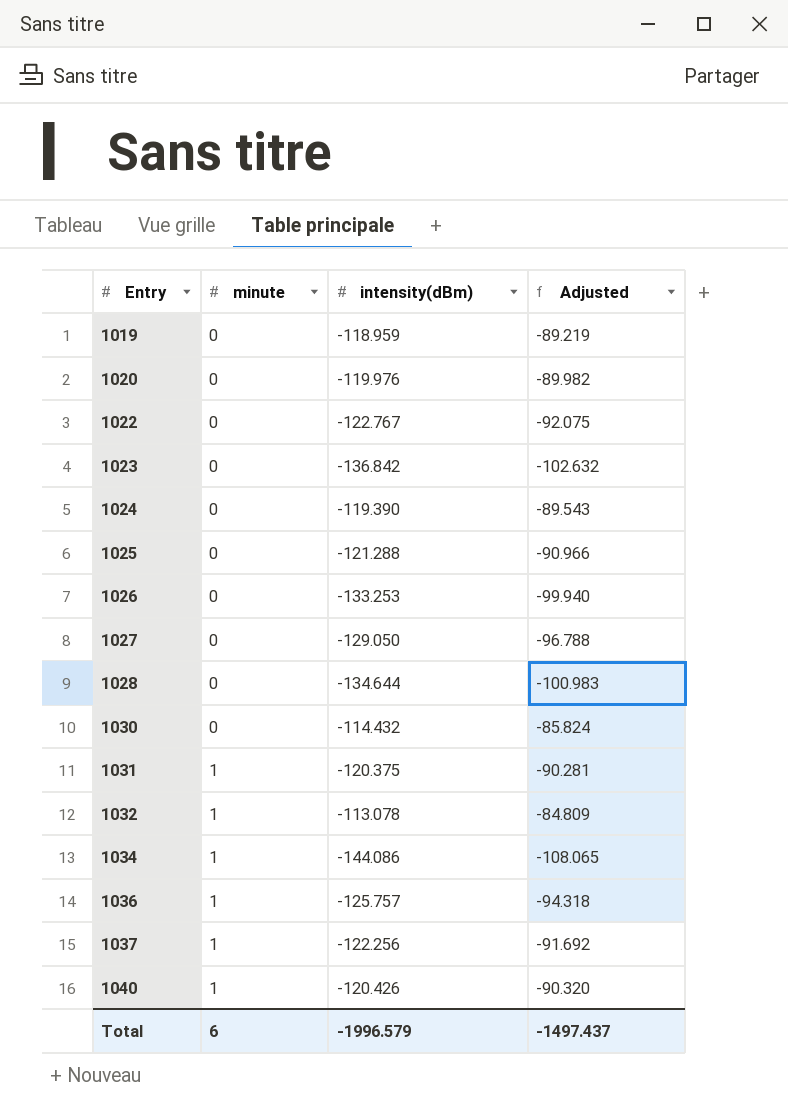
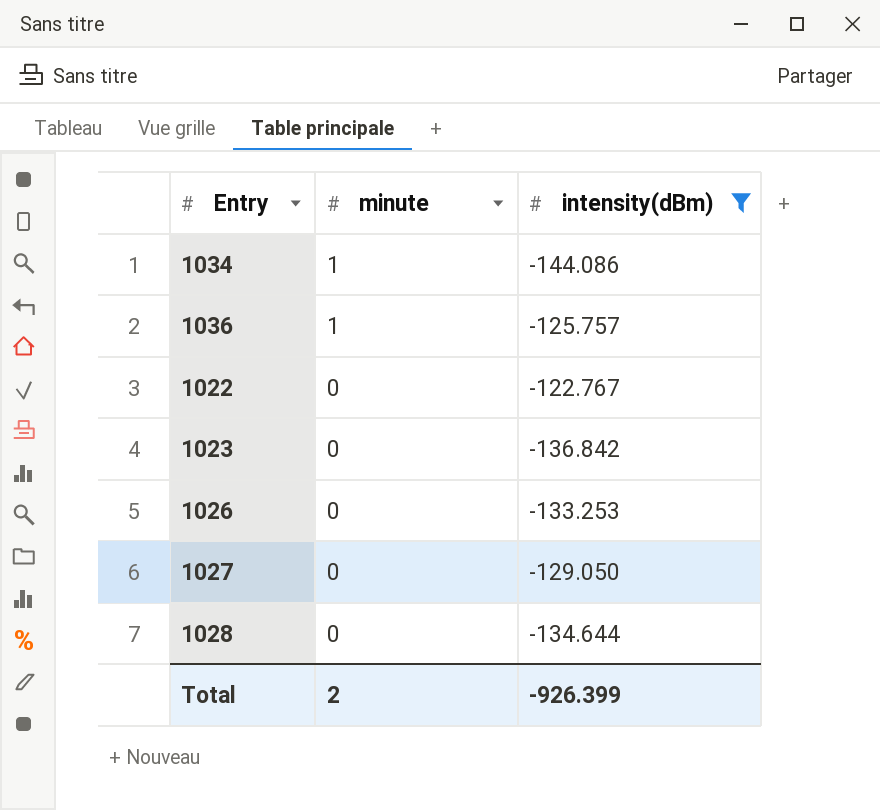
filter: none -> intensity(dBm) <= -122.767
row order: Entry ascending -> minute descending
column Adjusted | formula: [intensity(dBm)] * 0.75 -> none
Total | minute: 6 -> 2
Total | intensity(dBm): -1996.579 -> -926.399

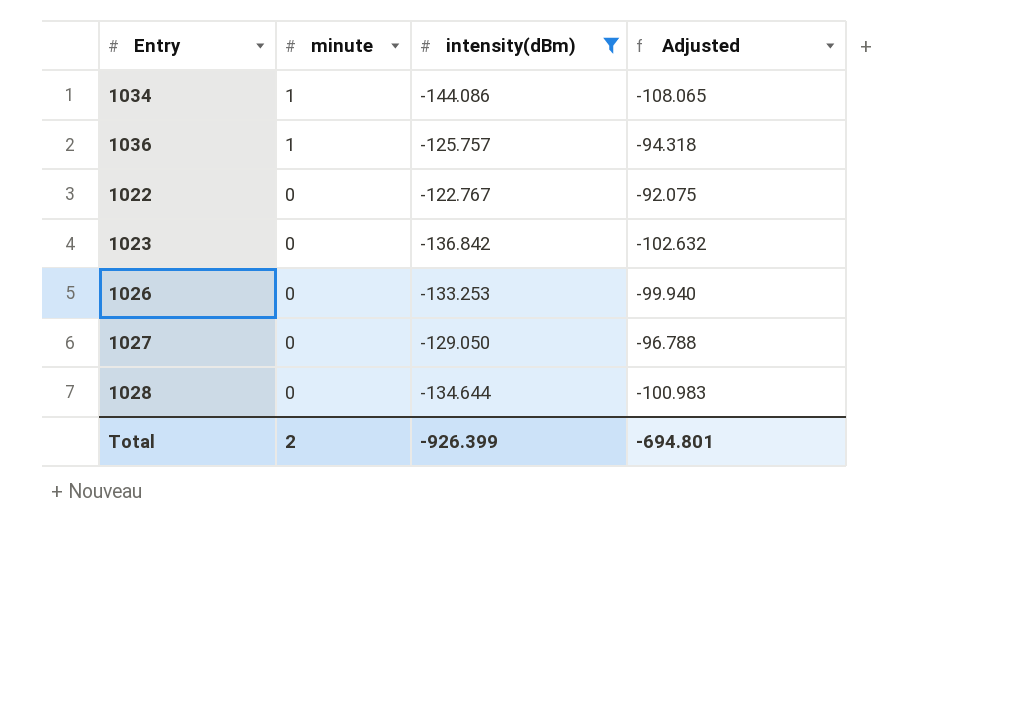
column Adjusted | formula: none -> [intensity(dBm)] * 0.75

